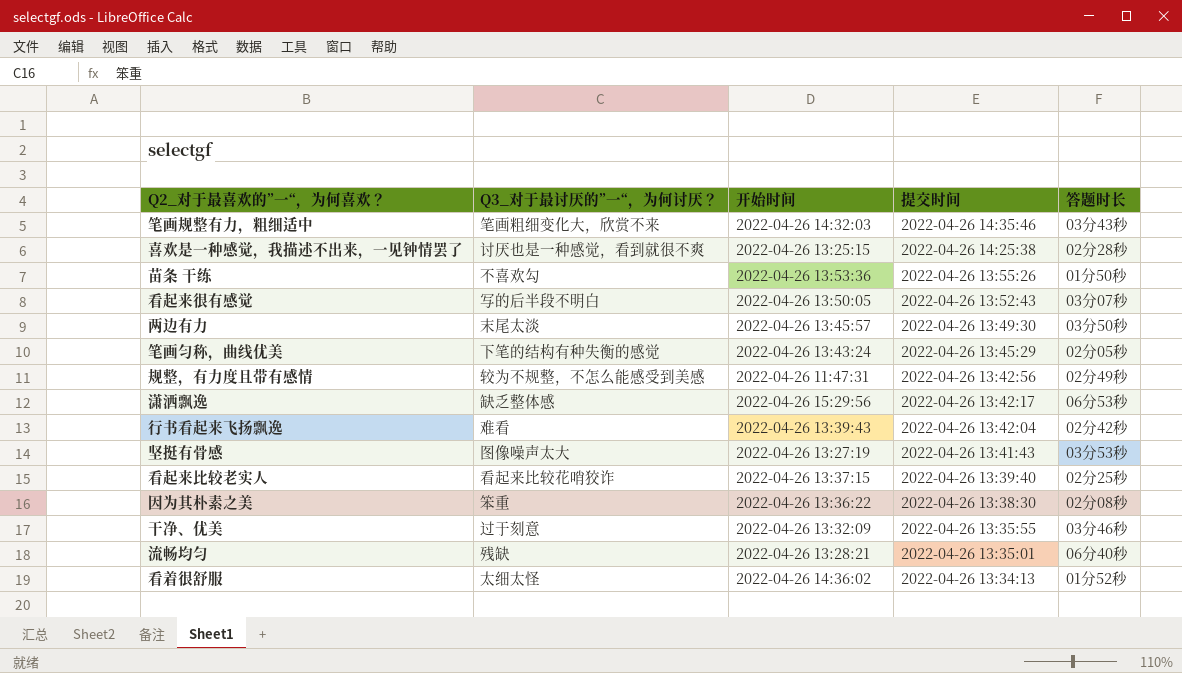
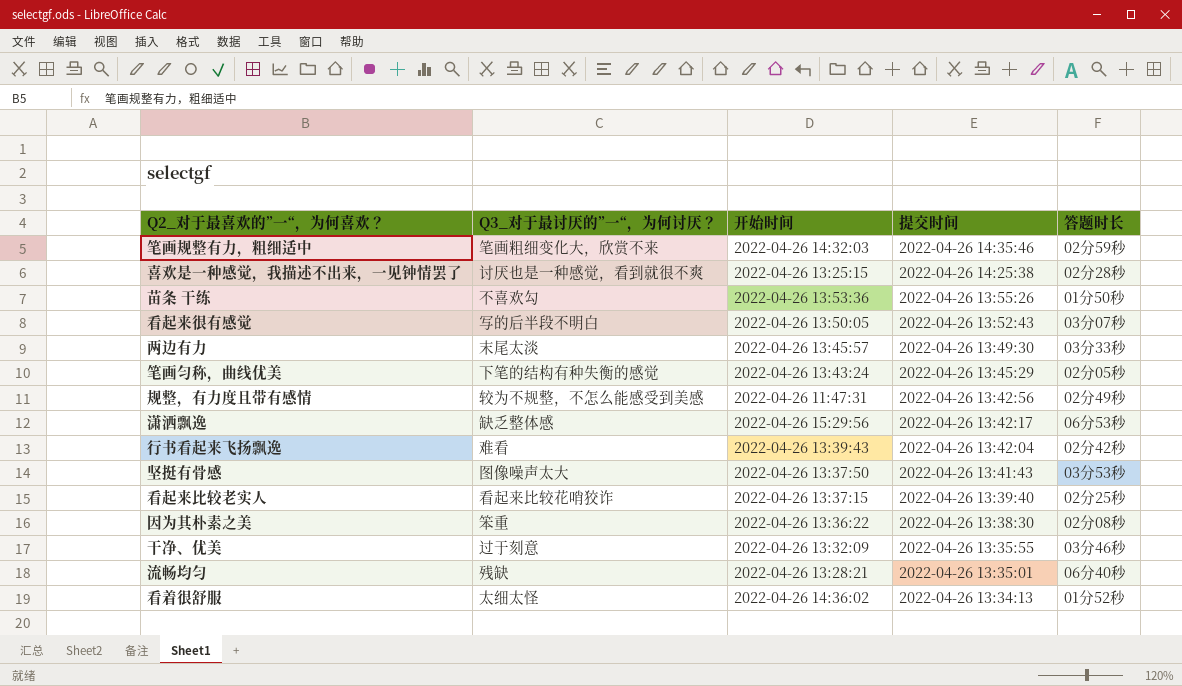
笔画规整有力，粗细适中 | 答题时长: 03分43秒 -> 02分59秒
两边有力 | 答题时长: 03分50秒 -> 03分33秒
坚挺有骨感 | 开始时间: 2022-04-26 13:27:19 -> 2022-04-26 13:37:50

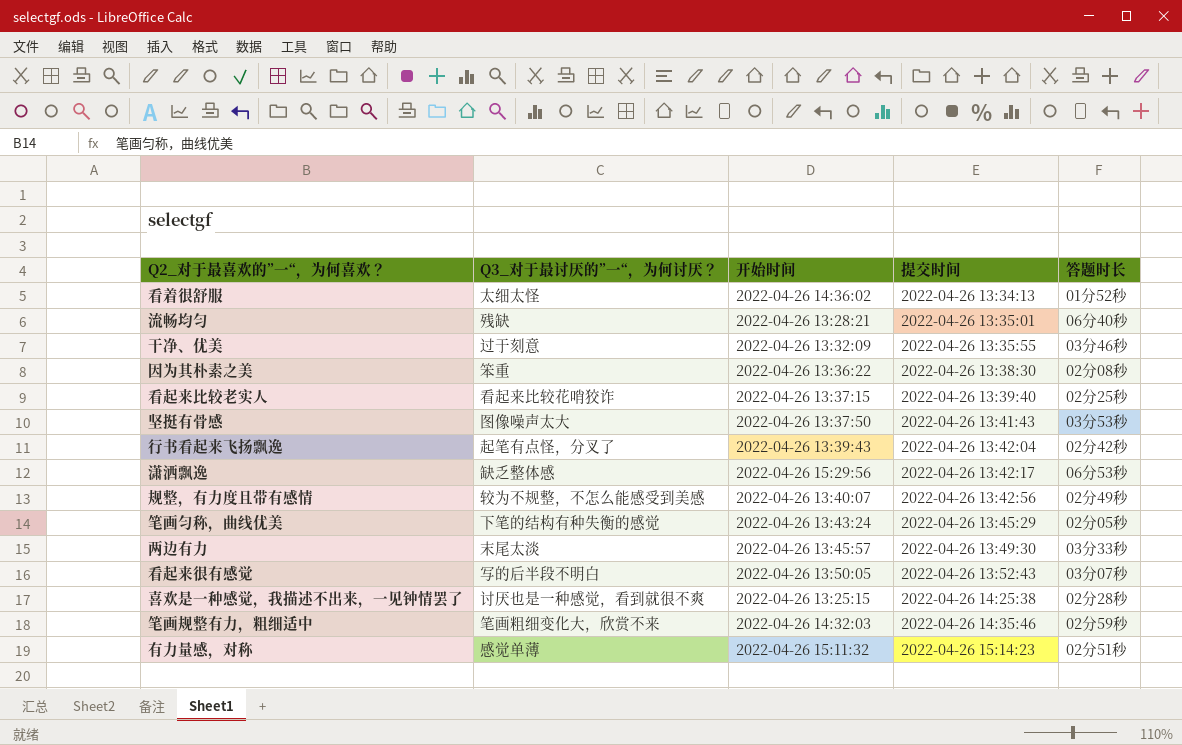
row order: 提交时间 descending -> 提交时间 ascending
row 苗条 干练: 不喜欢勾 | 2022-04-26 13:53:36 | 2022-04-26 13:55:26 | 01分50秒 -> none
行书看起来飞扬飘逸 | Q3_对于最讨厌的”一“，为何讨厌？: 难看 -> 起笔有点怪，分叉了
规整，有力度且带有感情 | 开始时间: 2022-04-26 11:47:31 -> 2022-04-26 13:40:07
row 有力量感，对称: none -> 感觉单薄 | 2022-04-26 15:11:32 | 2022-04-26 15:14:23 | 02分51秒

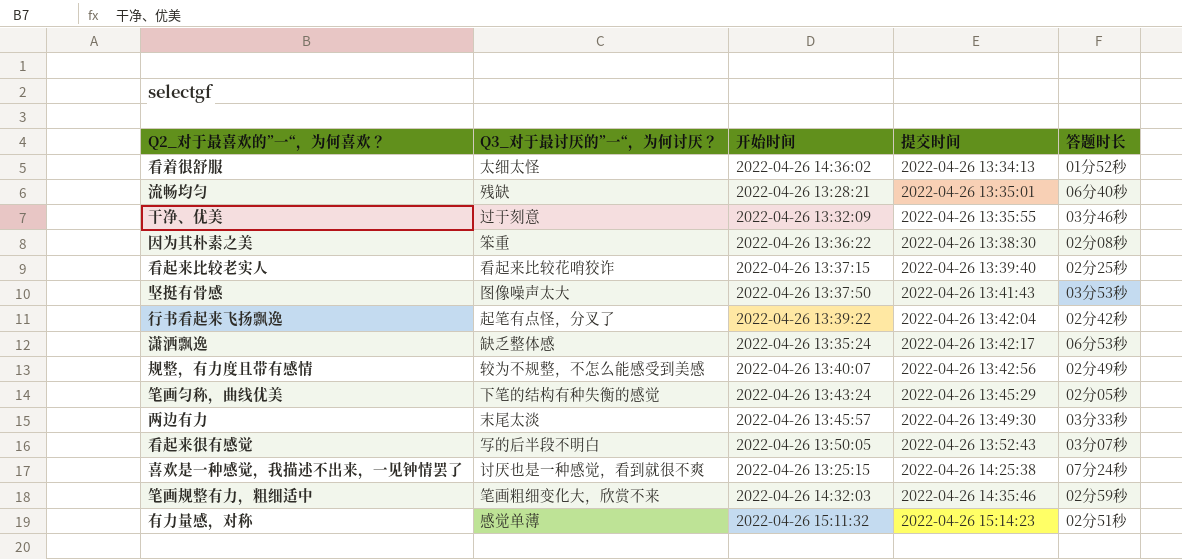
行书看起来飞扬飘逸 | 开始时间: 2022-04-26 13:39:43 -> 2022-04-26 13:39:22
潇洒飘逸 | 开始时间: 2022-04-26 15:29:56 -> 2022-04-26 13:35:24
喜欢是一种感觉，我描述不出来，一见钟情罢了 | 答题时长: 02分28秒 -> 07分24秒

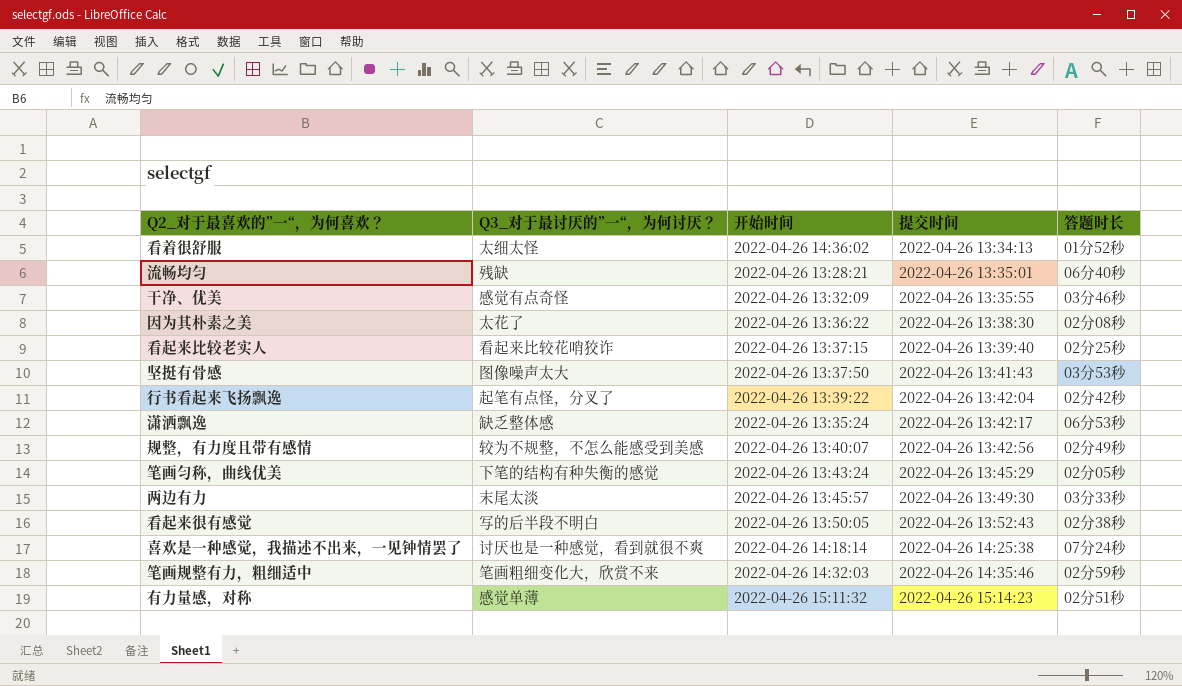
干净、优美 | Q3_对于最讨厌的”一“，为何讨厌？: 过于刻意 -> 感觉有点奇怪
因为其朴素之美 | Q3_对于最讨厌的”一“，为何讨厌？: 笨重 -> 太花了
看起来很有感觉 | 答题时长: 03分07秒 -> 02分38秒
喜欢是一种感觉，我描述不出来，一见钟情罢了 | 开始时间: 2022-04-26 13:25:15 -> 2022-04-26 14:18:14

